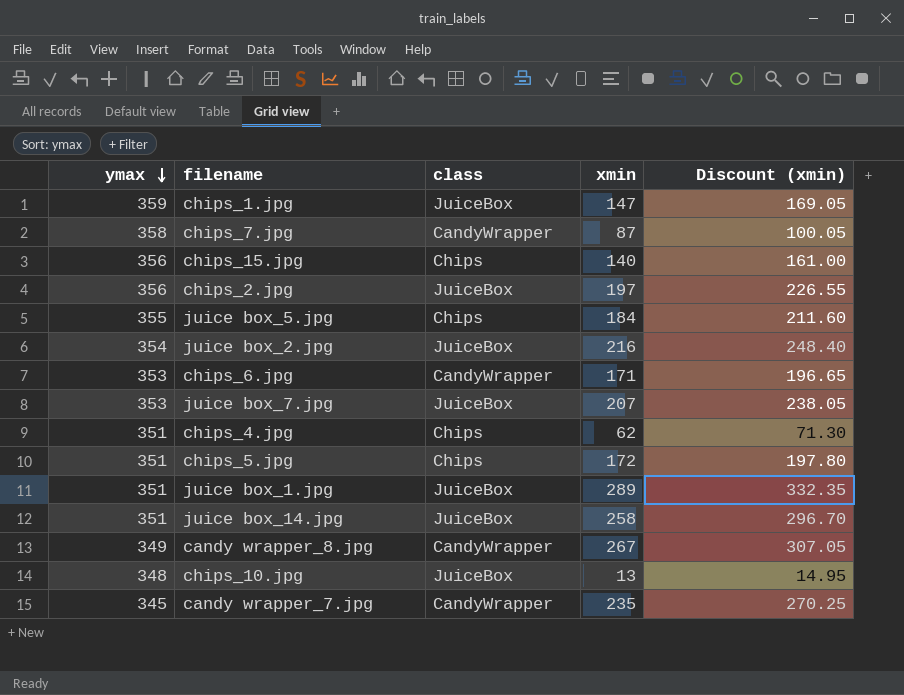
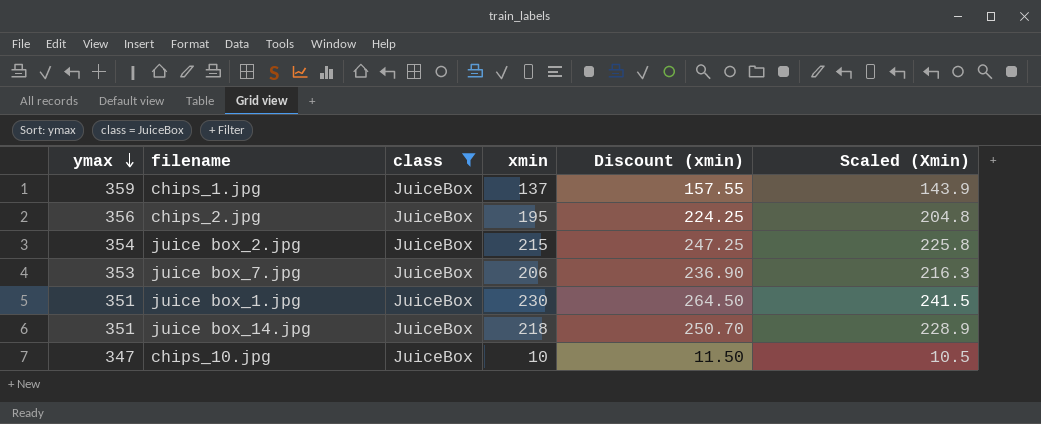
filter: none -> class = JuiceBox
column Scaled (Xmin) | formula: none -> [xmin] * 1.05
chips_1.jpg | xmin: 147 -> 137
chips_1.jpg | Discount (xmin): 169.05 -> 157.55
chips_2.jpg | xmin: 197 -> 195
chips_2.jpg | Discount (xmin): 226.55 -> 224.25
juice box_2.jpg | xmin: 216 -> 215
juice box_2.jpg | Discount (xmin): 248.40 -> 247.25
juice box_7.jpg | xmin: 207 -> 206
juice box_7.jpg | Discount (xmin): 238.05 -> 236.90
juice box_1.jpg | xmin: 289 -> 230
juice box_1.jpg | Discount (xmin): 332.35 -> 264.50
juice box_14.jpg | xmin: 258 -> 218
juice box_14.jpg | Discount (xmin): 296.70 -> 250.70
chips_10.jpg | ymax: 348 -> 347
chips_10.jpg | xmin: 13 -> 10
chips_10.jpg | Discount (xmin): 14.95 -> 11.50

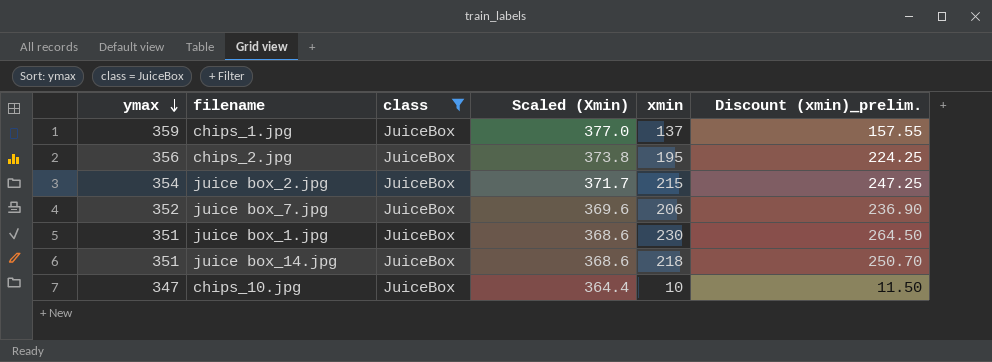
column Scaled (Xmin) | formula: [xmin] * 1.05 -> [ymax] * 1.05
column Scaled (Xmin) | position: 6 -> 4
column name: Discount (xmin) -> Discount (xmin)_prelim.
juice box_7.jpg | ymax: 353 -> 352

